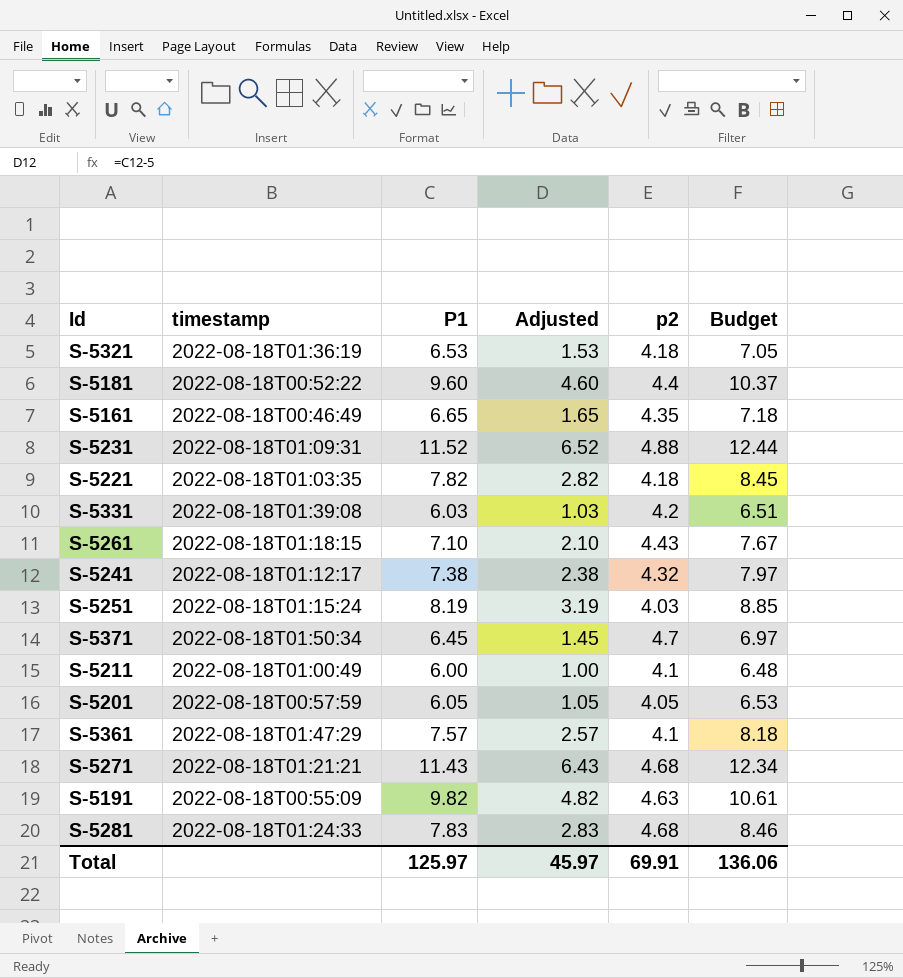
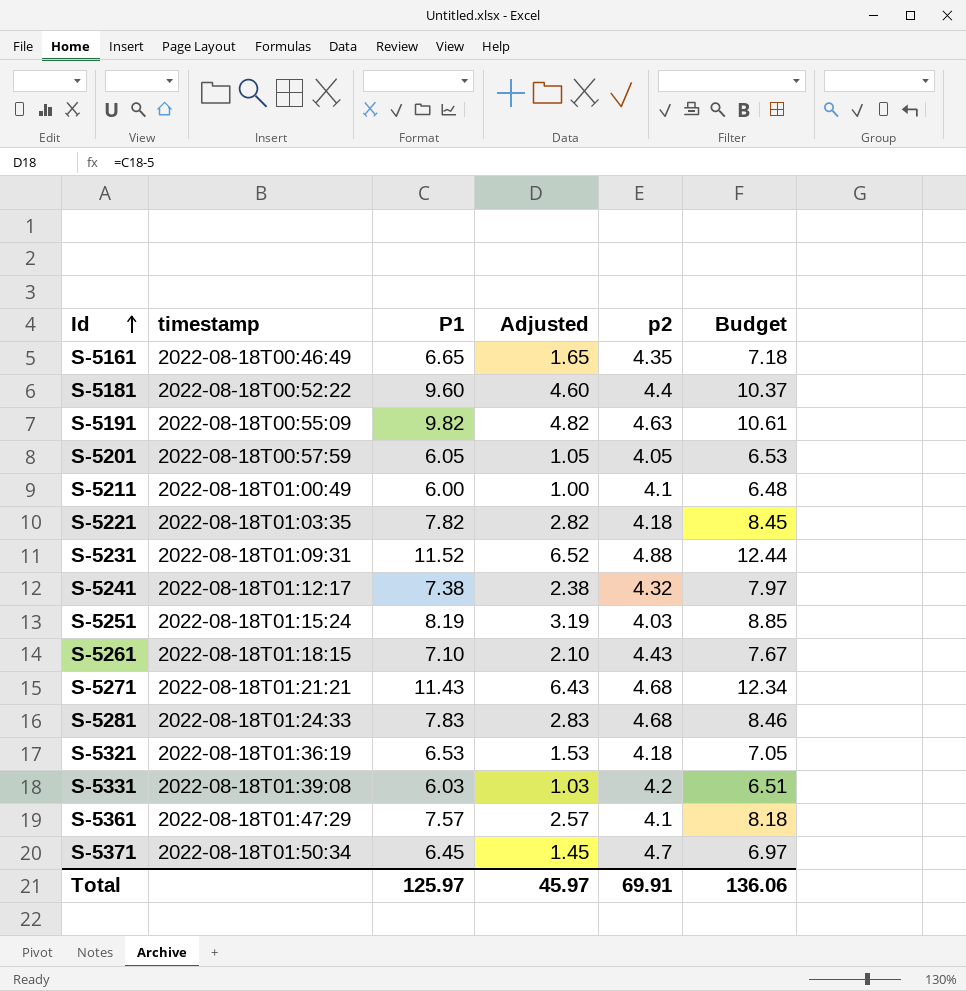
row order: none -> Id ascending

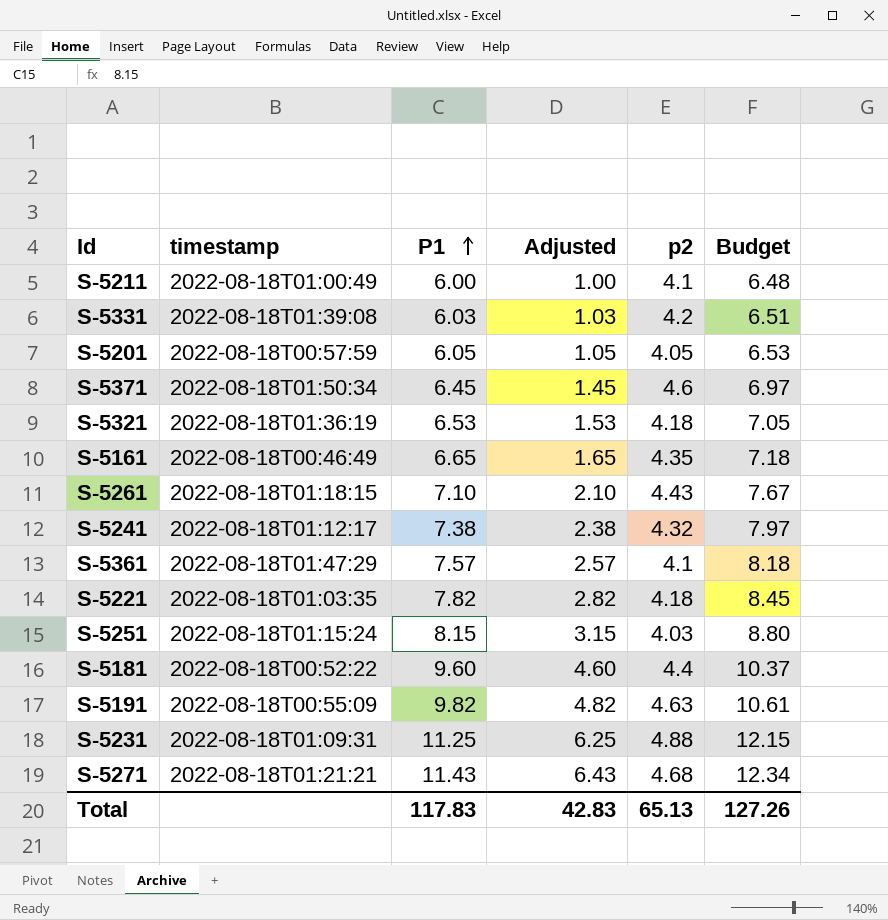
row order: Id ascending -> P1 ascending
row S-5281: 2022-08-18T01:24:33 | 7.83 | 2.83 | 4.68 | 8.46 -> none
S-5371 | p2: 4.7 -> 4.6
S-5251 | P1: 8.19 -> 8.15
S-5251 | Adjusted: 3.19 -> 3.15
S-5251 | Budget: 8.85 -> 8.80
S-5231 | P1: 11.52 -> 11.25
S-5231 | Adjusted: 6.52 -> 6.25
S-5231 | Budget: 12.44 -> 12.15
Total | P1: 125.97 -> 117.83
Total | Adjusted: 45.97 -> 42.83
Total | p2: 69.91 -> 65.13
Total | Budget: 136.06 -> 127.26

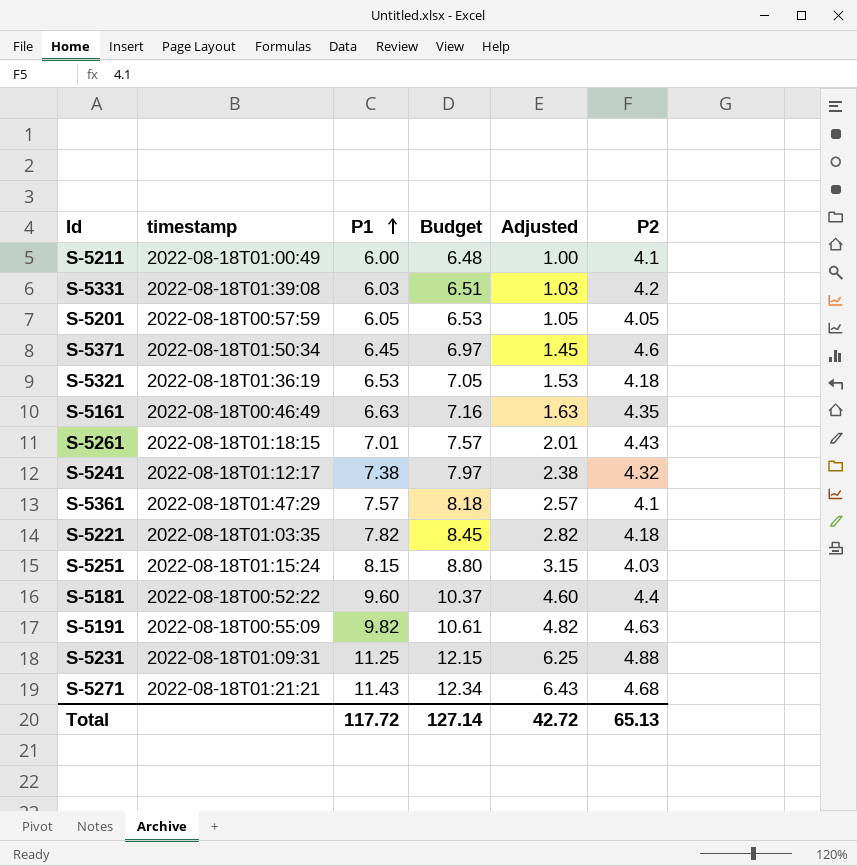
column Budget | position: 6 -> 4
column name: p2 -> P2
S-5161 | P1: 6.65 -> 6.63
S-5161 | Budget: 7.18 -> 7.16
S-5161 | Adjusted: 1.65 -> 1.63
S-5261 | P1: 7.10 -> 7.01
S-5261 | Budget: 7.67 -> 7.57
S-5261 | Adjusted: 2.10 -> 2.01
Total | P1: 117.83 -> 117.72
Total | Budget: 127.26 -> 127.14
Total | Adjusted: 42.83 -> 42.72

